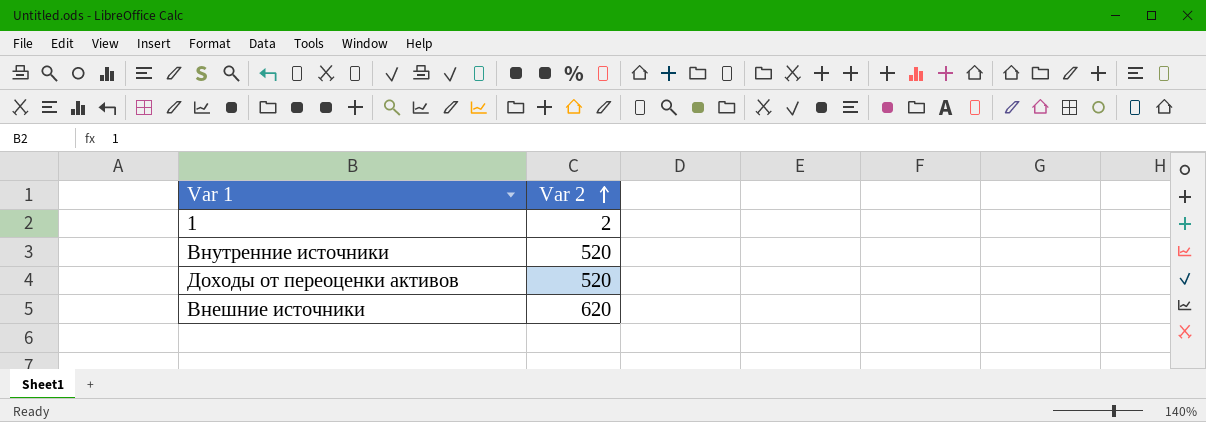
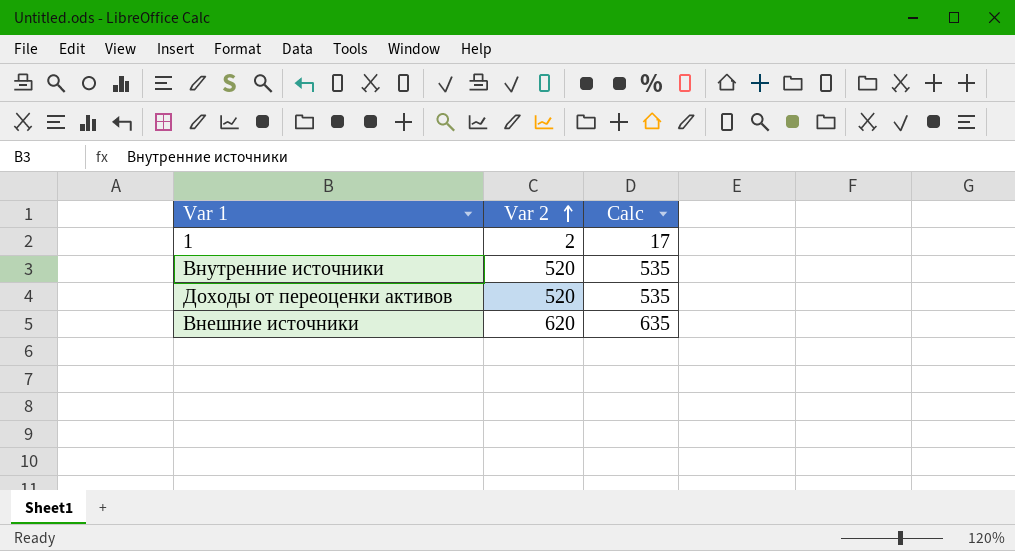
column Calc | formula: none -> [Var 2] + 15

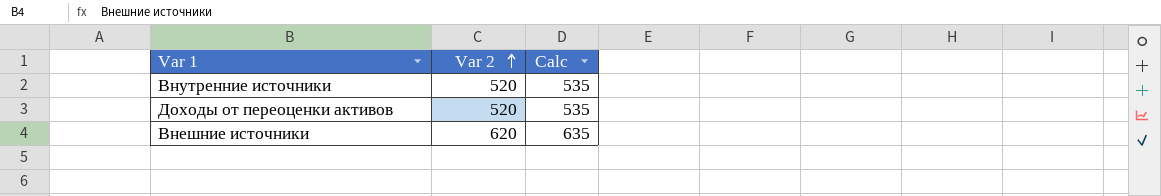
row 1: 2 | 17 -> none

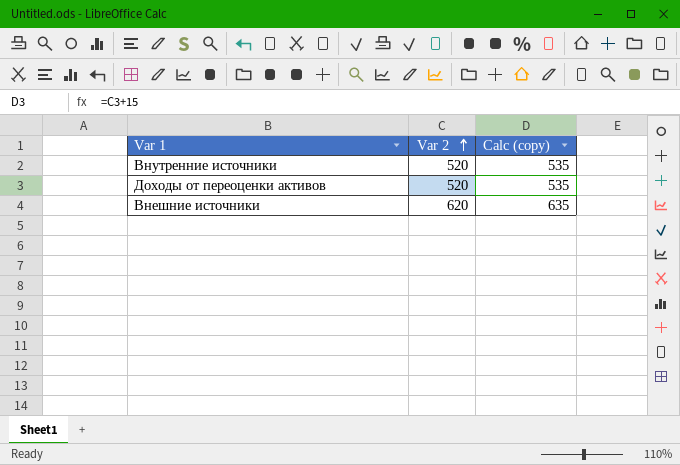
column name: Calc -> Calc (copy)

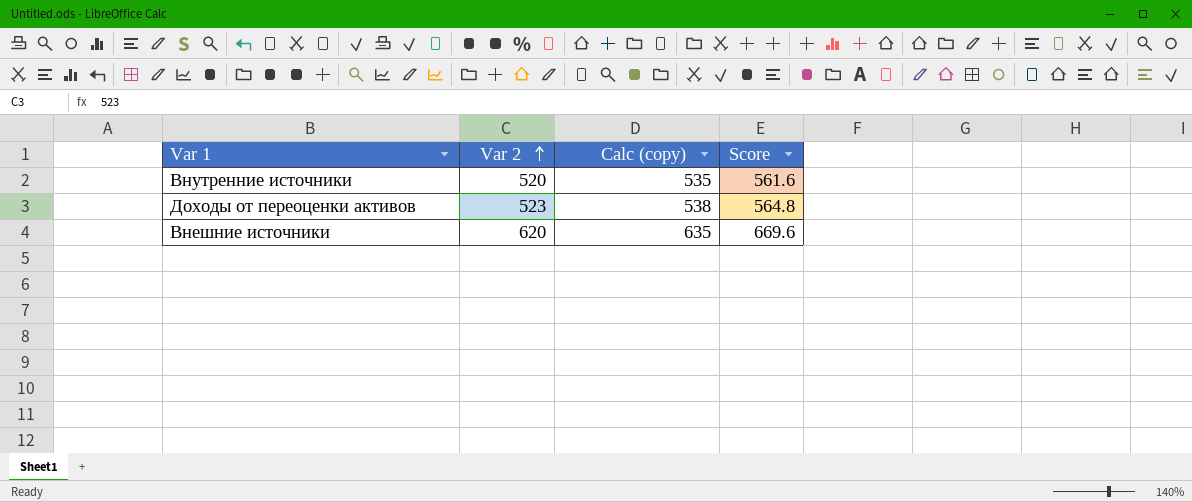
column Score | formula: none -> [Var 2] * 1.08
Доходы от переоценки активов | Var 2: 520 -> 523
Доходы от переоценки активов | Calc (copy): 535 -> 538

